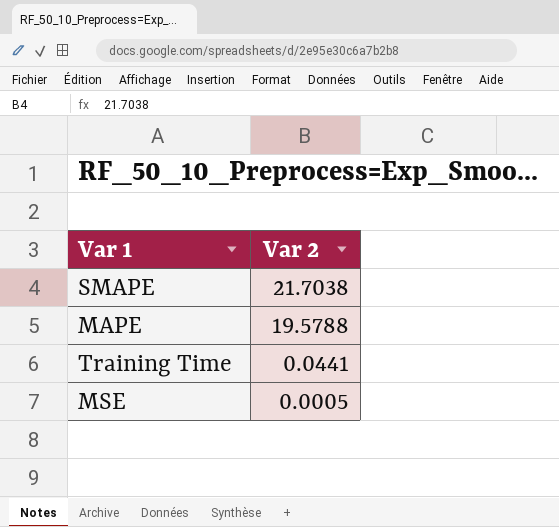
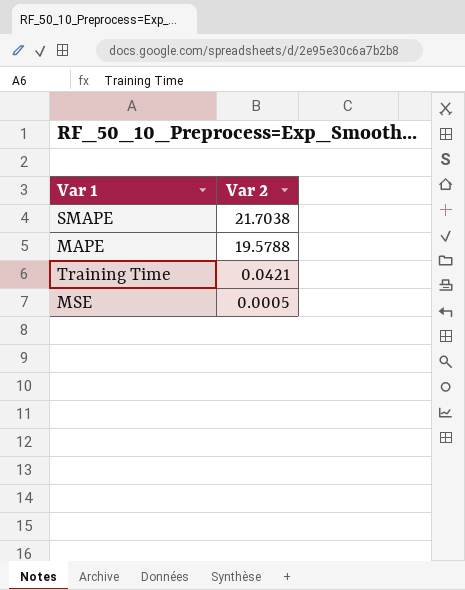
Training Time | Var 2: 0.0441 -> 0.0421

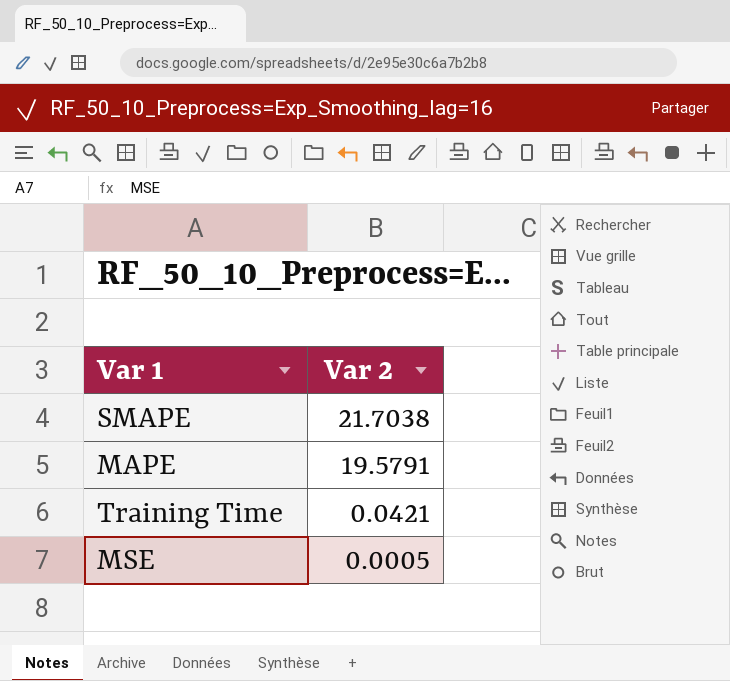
MAPE | Var 2: 19.5788 -> 19.5791

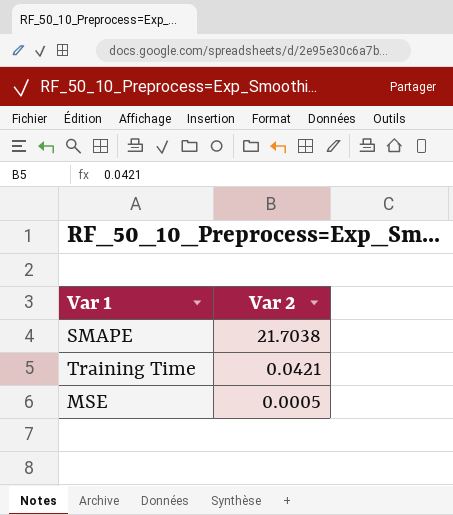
row MAPE: 19.5791 -> none

